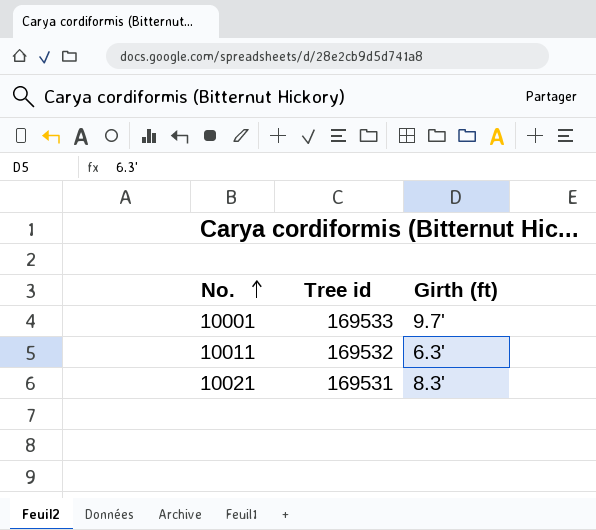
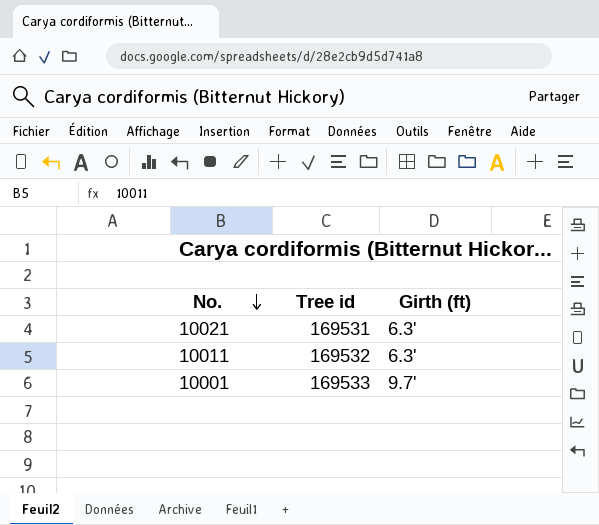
row order: No. ascending -> No. descending
10021 | Girth (ft): 8.3' -> 6.3'

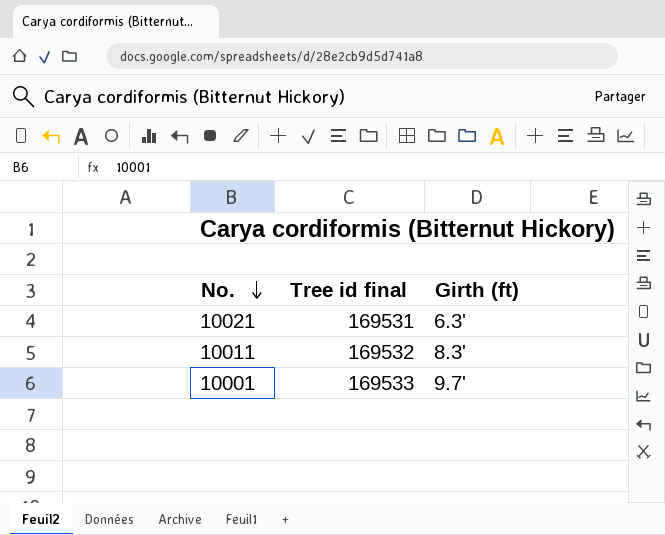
column name: Tree id -> Tree id final
10011 | Girth (ft): 6.3' -> 8.3'

